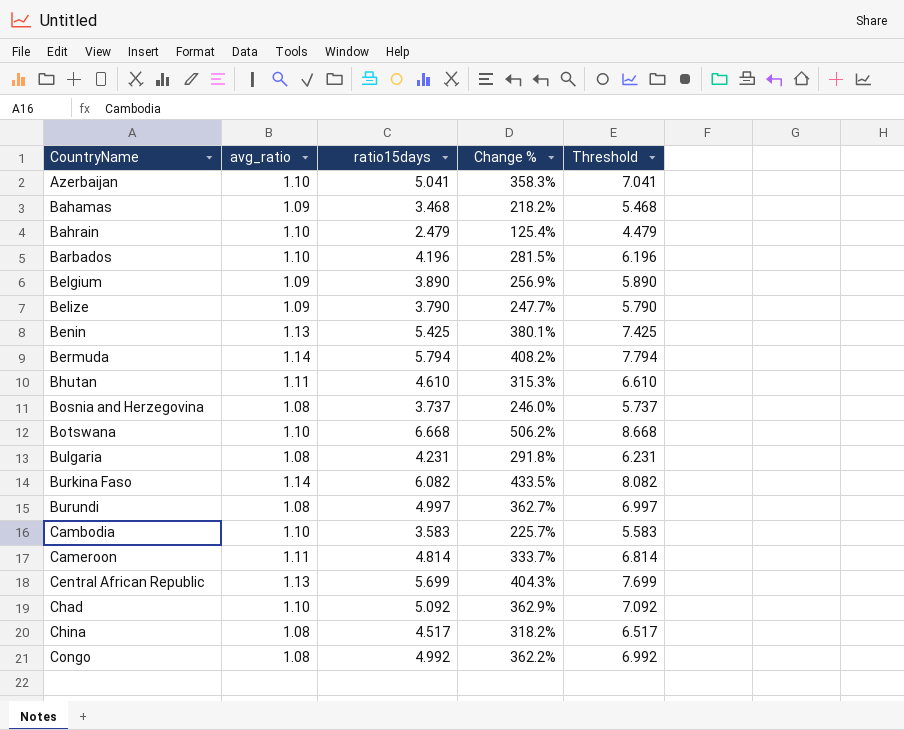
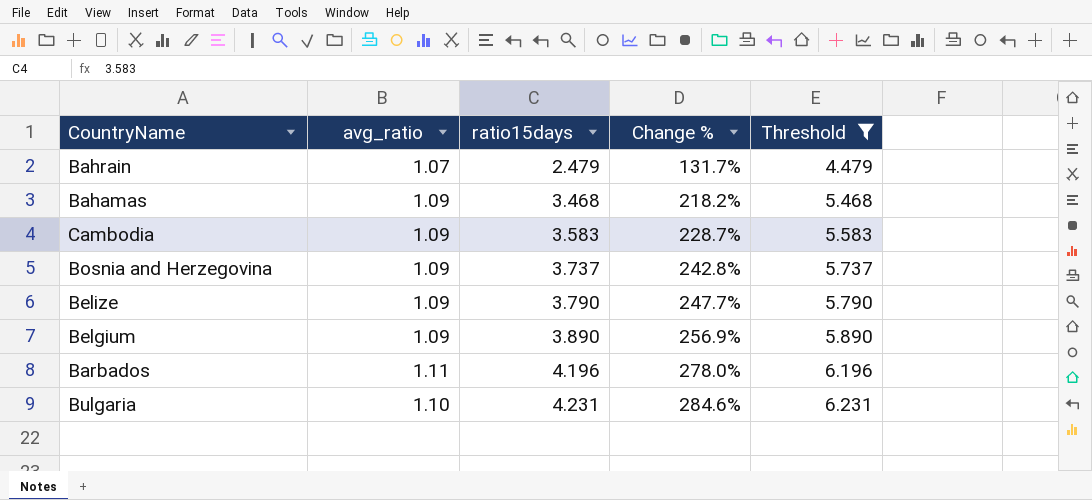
filter: none -> Threshold <= 6.231
row order: CountryName ascending -> ratio15days ascending
Bahrain | avg_ratio: 1.10 -> 1.07
Bahrain | Change %: 125.4% -> 131.7%
Cambodia | avg_ratio: 1.10 -> 1.09
Cambodia | Change %: 225.7% -> 228.7%
Bosnia and Herzegovina | avg_ratio: 1.08 -> 1.09
Bosnia and Herzegovina | Change %: 246.0% -> 242.8%
Barbados | avg_ratio: 1.10 -> 1.11
Barbados | Change %: 281.5% -> 278.0%
Bulgaria | avg_ratio: 1.08 -> 1.10
Bulgaria | Change %: 291.8% -> 284.6%

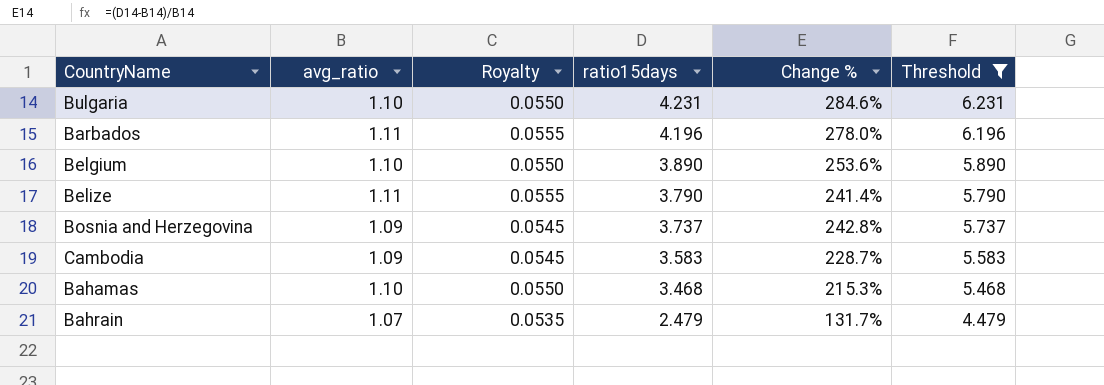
row order: ratio15days ascending -> ratio15days descending
column Royalty | formula: none -> [avg_ratio] * 0.05
Belgium | avg_ratio: 1.09 -> 1.10
Belgium | Change %: 256.9% -> 253.6%
Belize | avg_ratio: 1.09 -> 1.11
Belize | Change %: 247.7% -> 241.4%
Bahamas | avg_ratio: 1.09 -> 1.10
Bahamas | Change %: 218.2% -> 215.3%

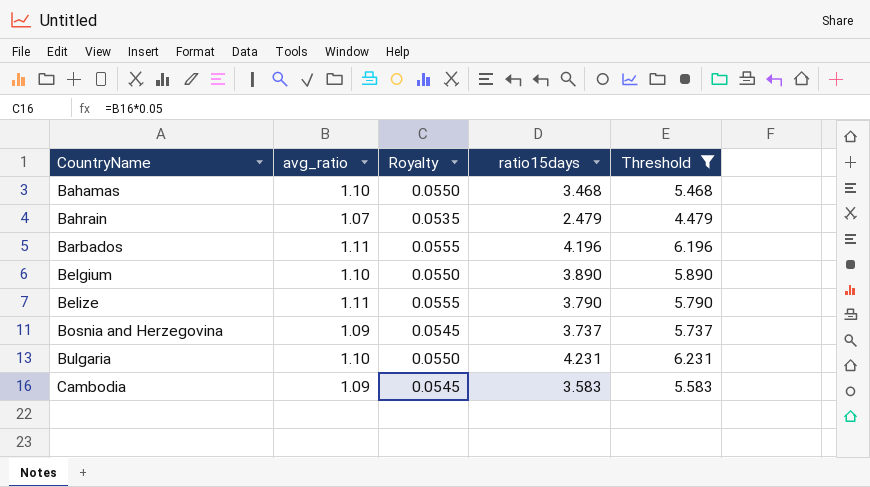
row order: ratio15days descending -> CountryName ascending
column Change % | formula: ([ratio15days] - [avg_ratio]) / [avg_ratio] -> none

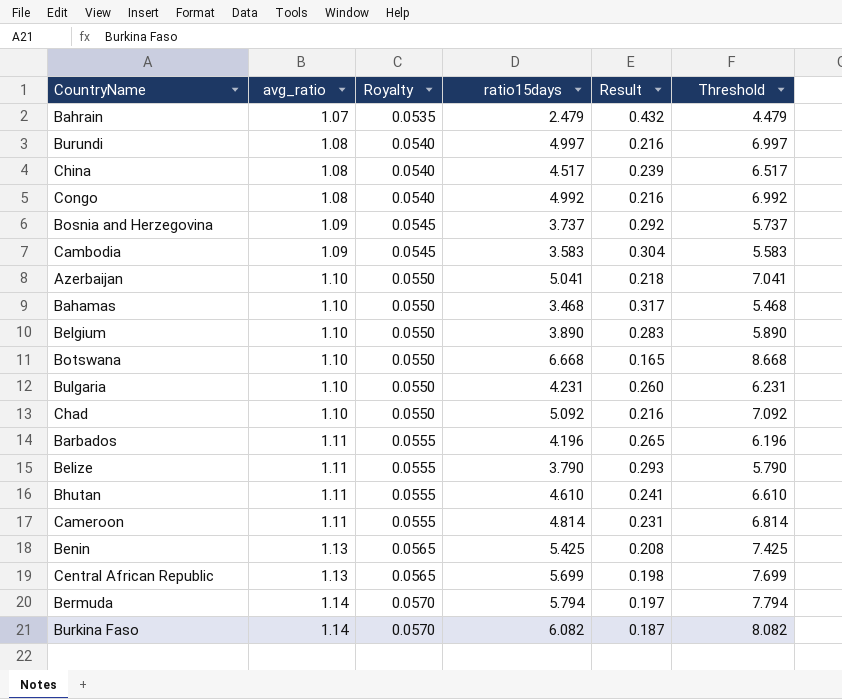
filter: Threshold <= 6.231 -> none
row order: CountryName ascending -> avg_ratio ascending
column Result | formula: none -> [avg_ratio] / [ratio15days]

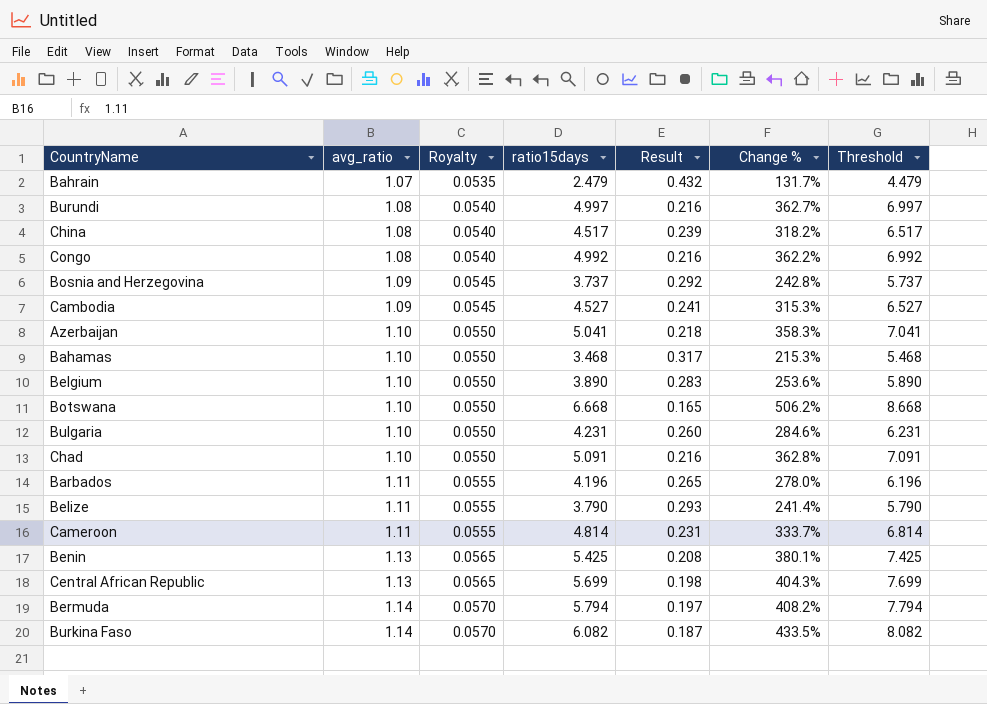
column Change % | formula: none -> ([ratio15days] - [avg_ratio]) / [avg_ratio]
row Bhutan: 1.11 | 0.0555 | 4.610 | 0.241 | 6.610 -> none
Cambodia | ratio15days: 3.583 -> 4.527
Cambodia | Result: 0.304 -> 0.241
Cambodia | Threshold: 5.583 -> 6.527
Chad | ratio15days: 5.092 -> 5.091
Chad | Threshold: 7.092 -> 7.091

